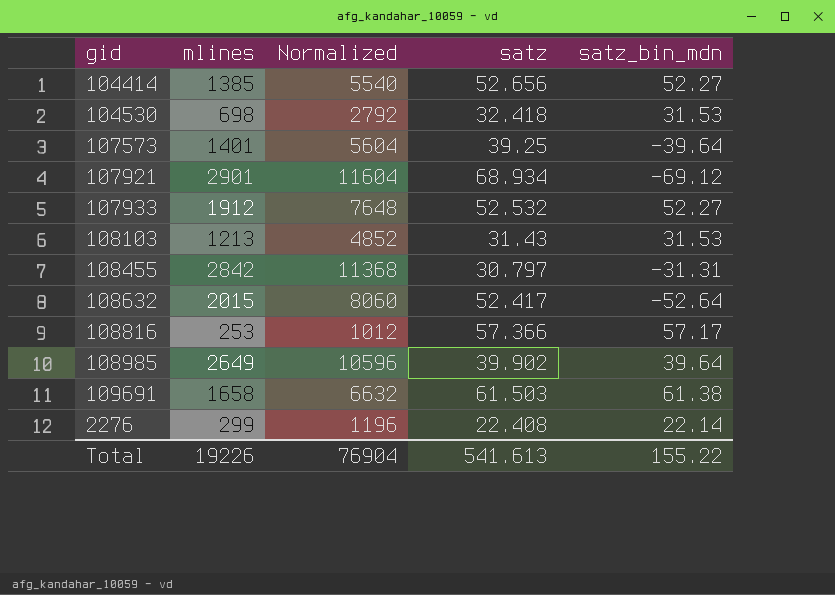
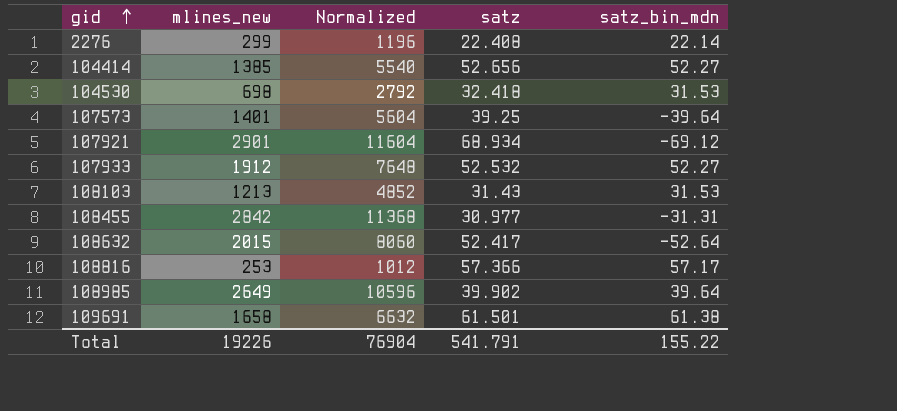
row order: none -> gid ascending
column name: mlines -> mlines_new
108455 | satz: 30.797 -> 30.977
109691 | satz: 61.503 -> 61.501
Total | satz: 541.613 -> 541.791

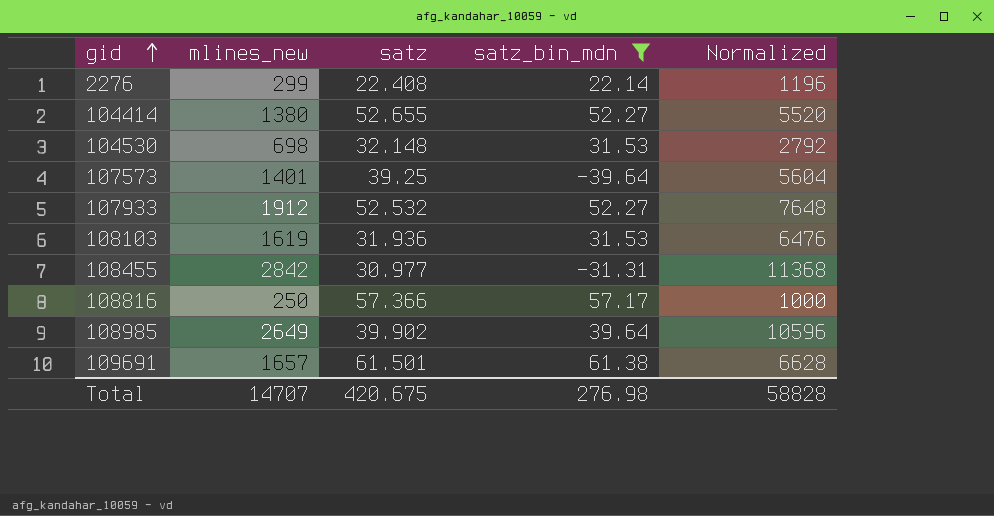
filter: none -> satz_bin_mdn >= -39.64
column Normalized | position: 3 -> 5
104414 | mlines_new: 1385 -> 1380
104414 | satz: 52.656 -> 52.655
104414 | Normalized: 5540 -> 5520
104530 | satz: 32.418 -> 32.148
108103 | mlines_new: 1213 -> 1619
108103 | satz: 31.43 -> 31.936
108103 | Normalized: 4852 -> 6476
108816 | mlines_new: 253 -> 250
108816 | Normalized: 1012 -> 1000
109691 | mlines_new: 1658 -> 1657
109691 | Normalized: 6632 -> 6628
Total | mlines_new: 19226 -> 14707
Total | satz: 541.791 -> 420.675
Total | satz_bin_mdn: 155.22 -> 276.98
Total | Normalized: 76904 -> 58828

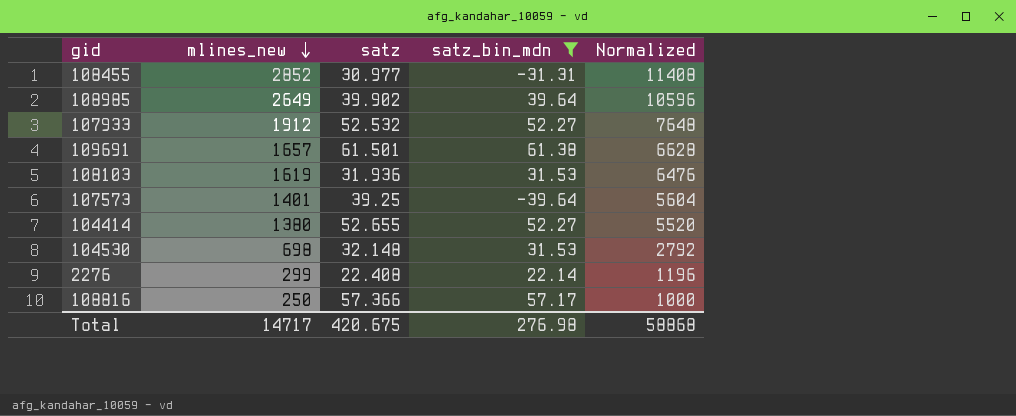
row order: gid ascending -> mlines_new descending
108455 | mlines_new: 2842 -> 2852
108455 | Normalized: 11368 -> 11408
Total | mlines_new: 14707 -> 14717
Total | Normalized: 58828 -> 58868

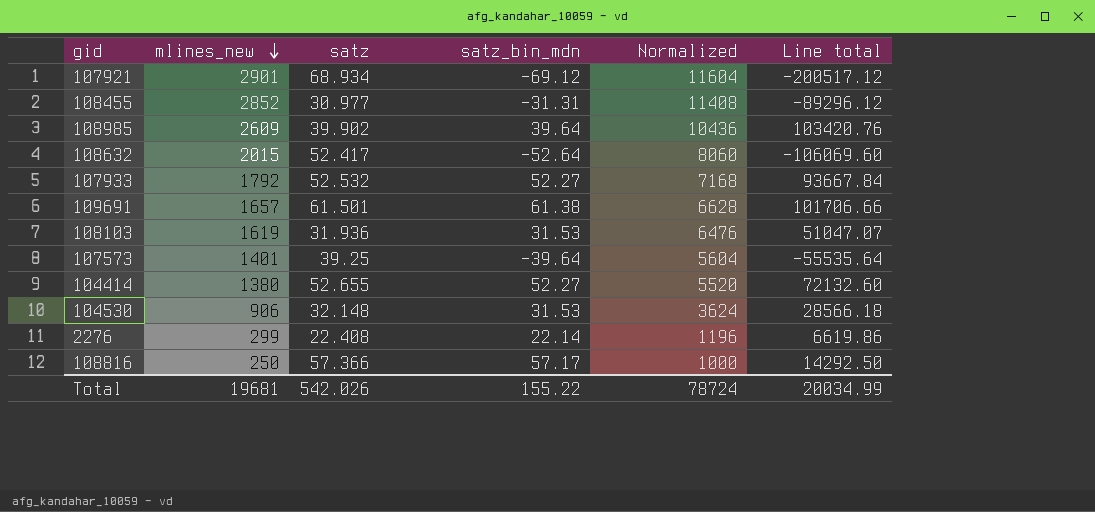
filter: satz_bin_mdn >= -39.64 -> none
column Line total | formula: none -> [mlines_new] * [satz_bin_mdn]
108985 | mlines_new: 2649 -> 2609
108985 | Normalized: 10596 -> 10436
107933 | mlines_new: 1912 -> 1792
107933 | Normalized: 7648 -> 7168
104530 | mlines_new: 698 -> 906
104530 | Normalized: 2792 -> 3624
Total | mlines_new: 14717 -> 19681
Total | satz: 420.675 -> 542.026
Total | satz_bin_mdn: 276.98 -> 155.22
Total | Normalized: 58868 -> 78724

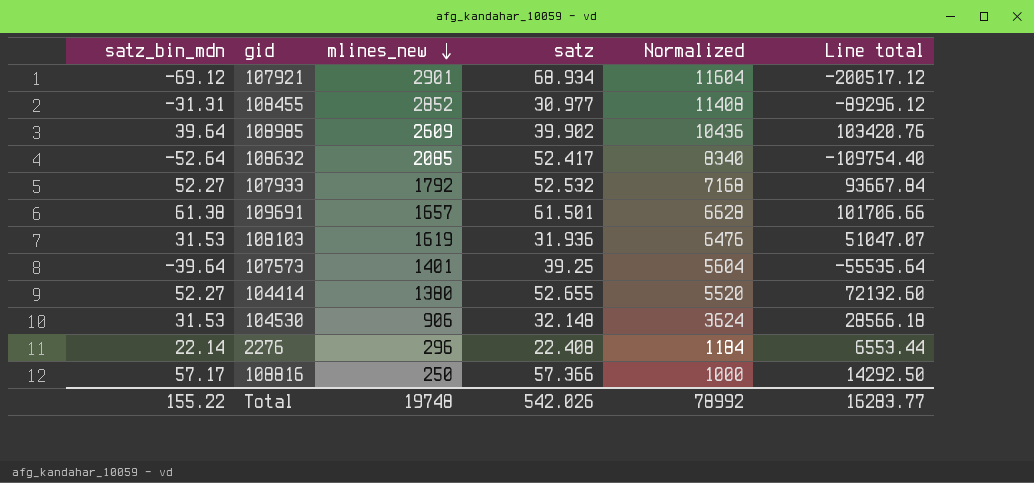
column satz_bin_mdn | position: 4 -> 1
108632 | mlines_new: 2015 -> 2085
108632 | Normalized: 8060 -> 8340
108632 | Line total: -106069.60 -> -109754.40
2276 | mlines_new: 299 -> 296
2276 | Normalized: 1196 -> 1184
2276 | Line total: 6619.86 -> 6553.44
Total | mlines_new: 19681 -> 19748
Total | Normalized: 78724 -> 78992
Total | Line total: 20034.99 -> 16283.77

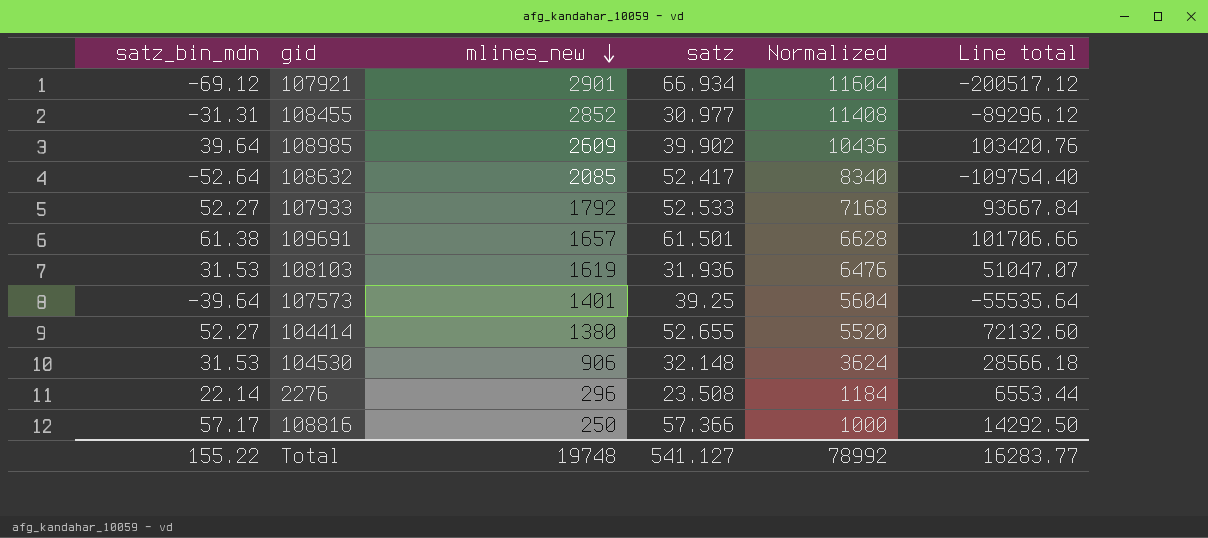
107921 | satz: 68.934 -> 66.934
107933 | satz: 52.532 -> 52.533
2276 | satz: 22.408 -> 23.508
Total | satz: 542.026 -> 541.127

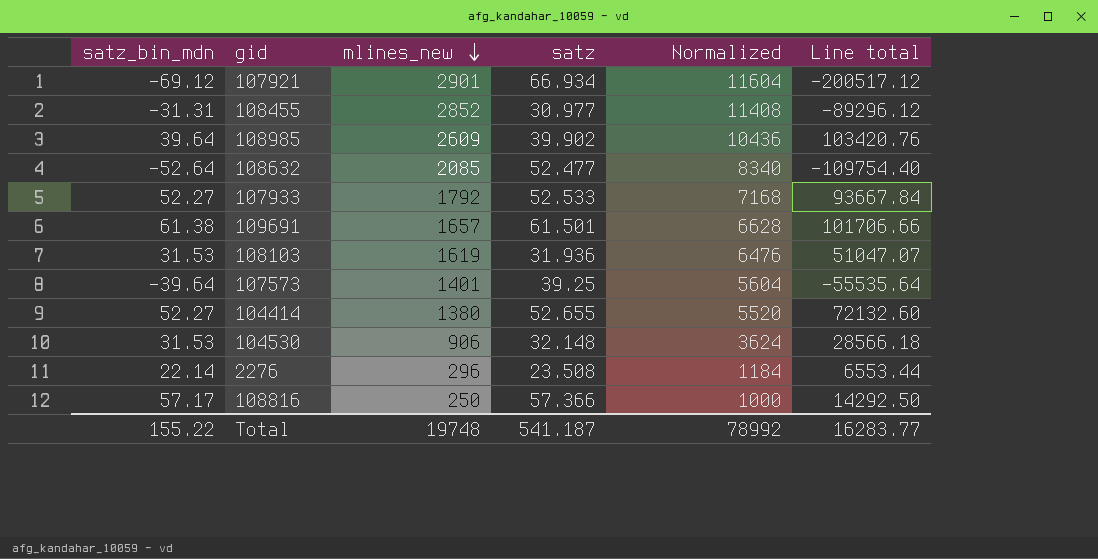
108632 | satz: 52.417 -> 52.477
Total | satz: 541.127 -> 541.187

